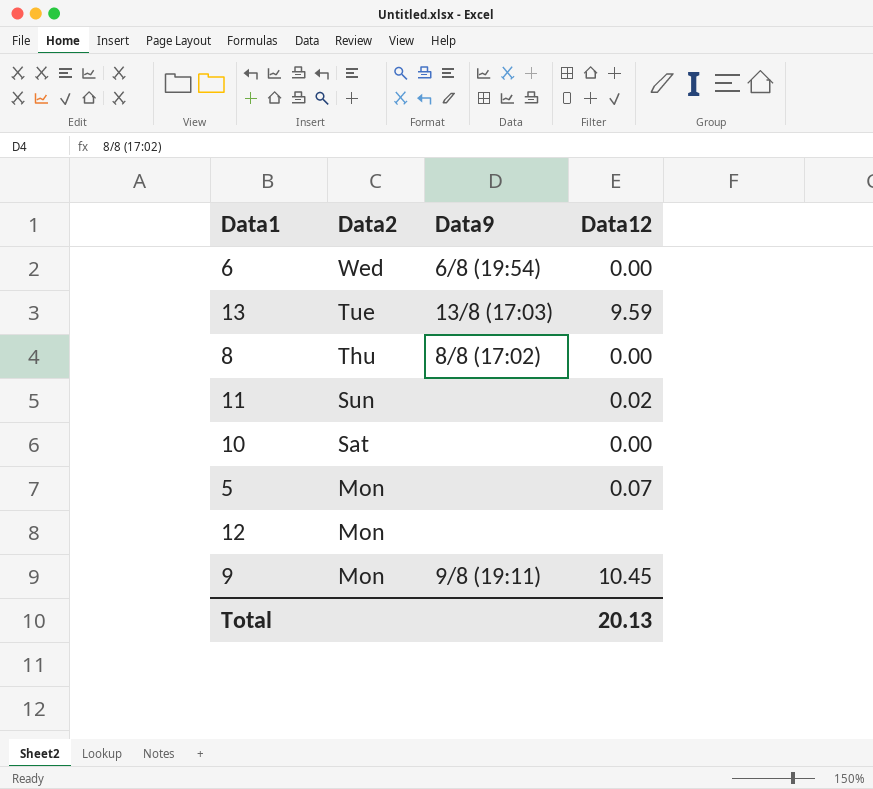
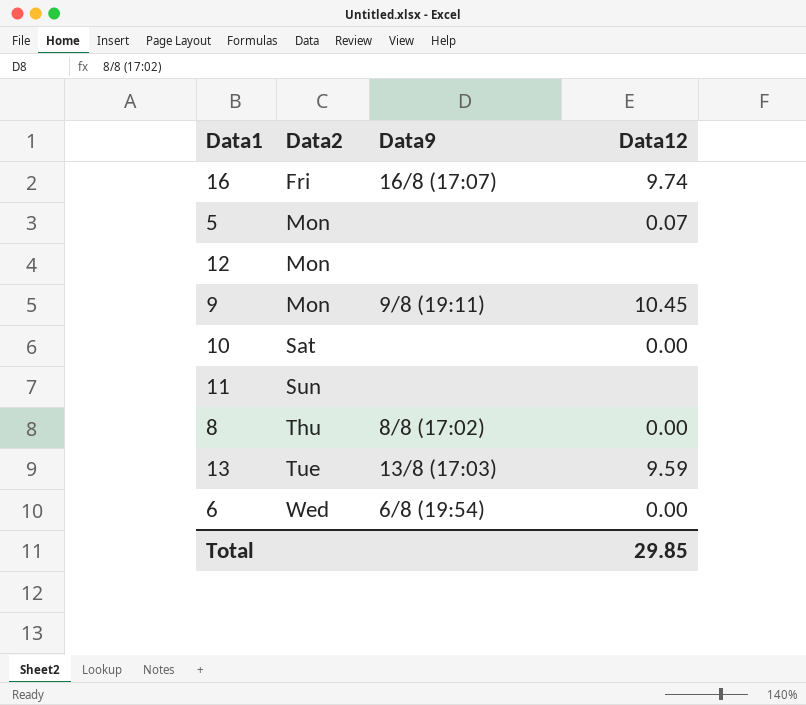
row order: Data2 descending -> Data2 ascending
row 16: none -> Fri | 16/8 (17:07) | 9.74
11 | Data12: 0.02 -> none
Total | Data12: 20.13 -> 29.85

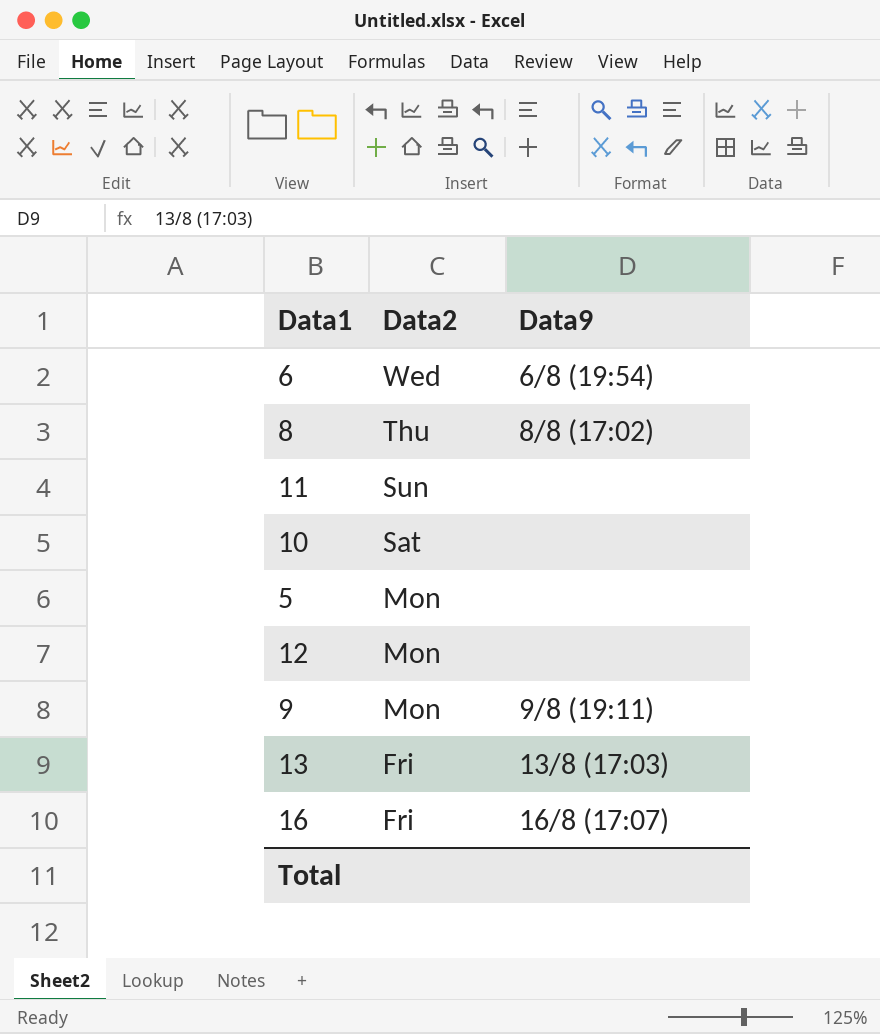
row order: Data2 ascending -> Data2 descending
column Data12 | position: 4 -> none
13 | Data2: Tue -> Fri

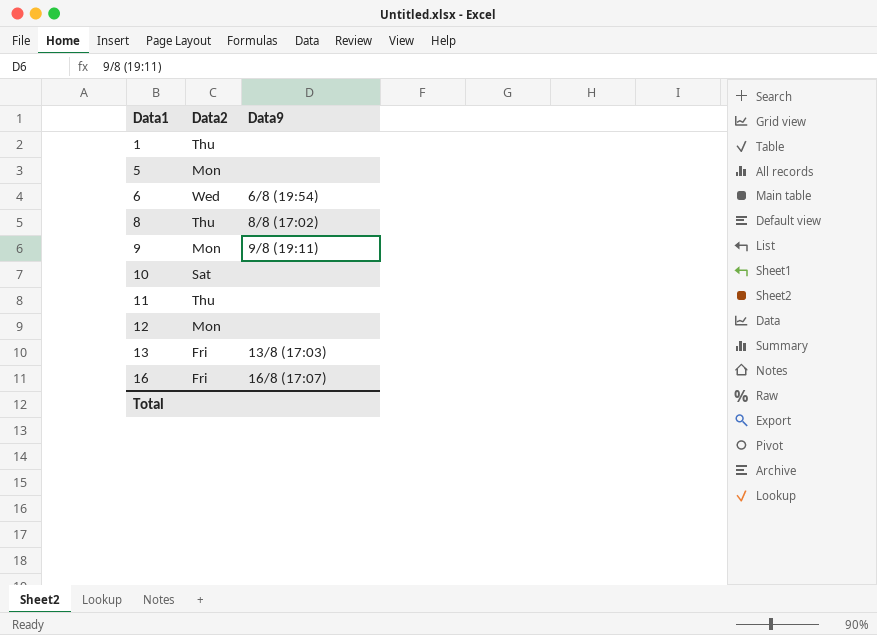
row order: Data2 descending -> Data1 ascending
row 1: none -> Thu | none
11 | Data2: Sun -> Thu

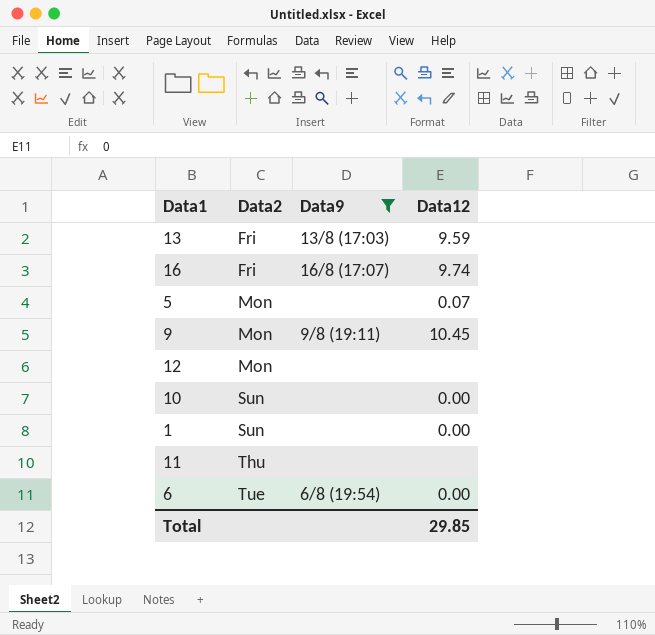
filter: none -> Data9 != 8/8 (17:02)
row order: Data1 ascending -> Data2 ascending
column Data12 | position: none -> 4
10 | Data2: Sat -> Sun
1 | Data2: Thu -> Sun
6 | Data2: Wed -> Tue

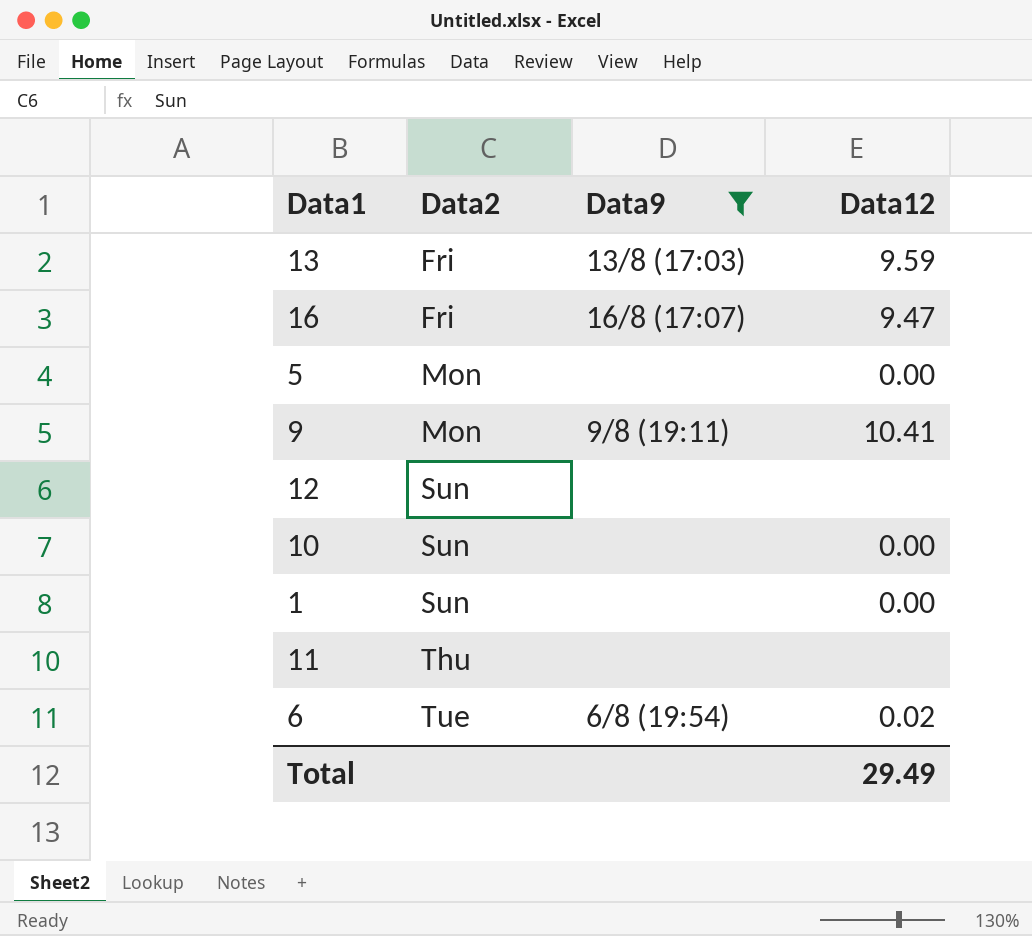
16 | Data12: 9.74 -> 9.47
5 | Data12: 0.07 -> 0.00
9 | Data12: 10.45 -> 10.41
12 | Data2: Mon -> Sun
6 | Data12: 0.00 -> 0.02
Total | Data12: 29.85 -> 29.49

